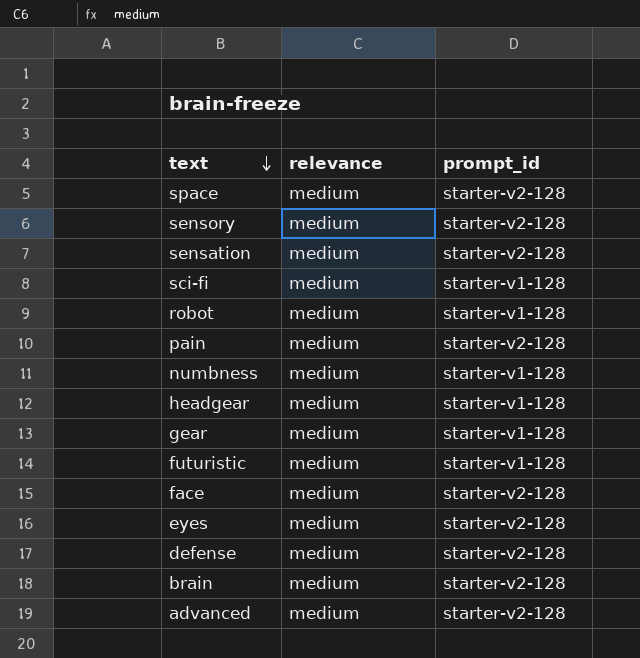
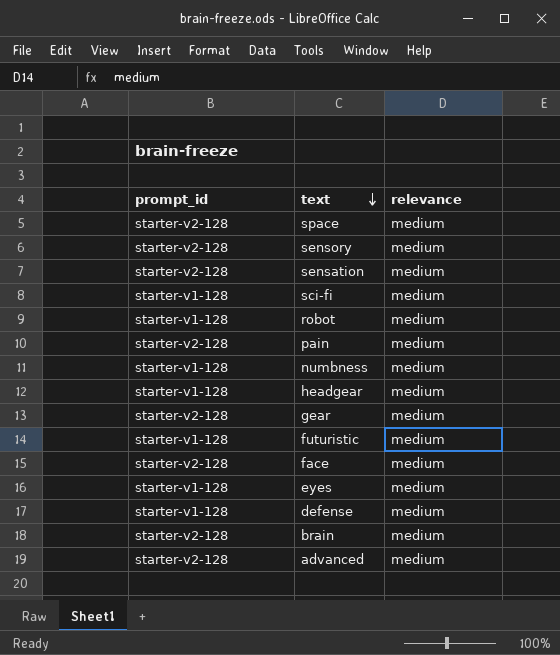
column prompt_id | position: 3 -> 1
gear | prompt_id: starter-v1-128 -> starter-v2-128
eyes | prompt_id: starter-v2-128 -> starter-v1-128
defense | prompt_id: starter-v2-128 -> starter-v1-128

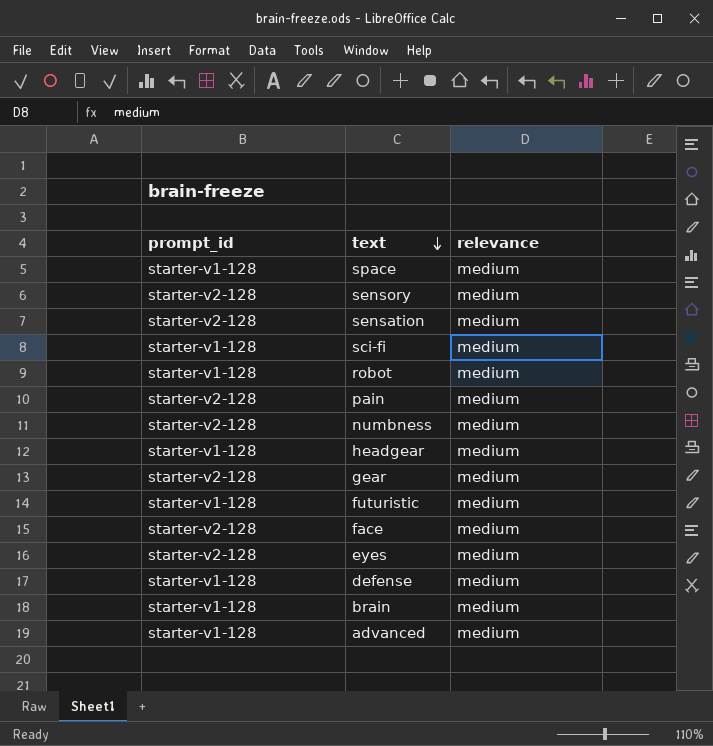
space | prompt_id: starter-v2-128 -> starter-v1-128
numbness | prompt_id: starter-v1-128 -> starter-v2-128
eyes | prompt_id: starter-v1-128 -> starter-v2-128
brain | prompt_id: starter-v2-128 -> starter-v1-128
advanced | prompt_id: starter-v2-128 -> starter-v1-128

